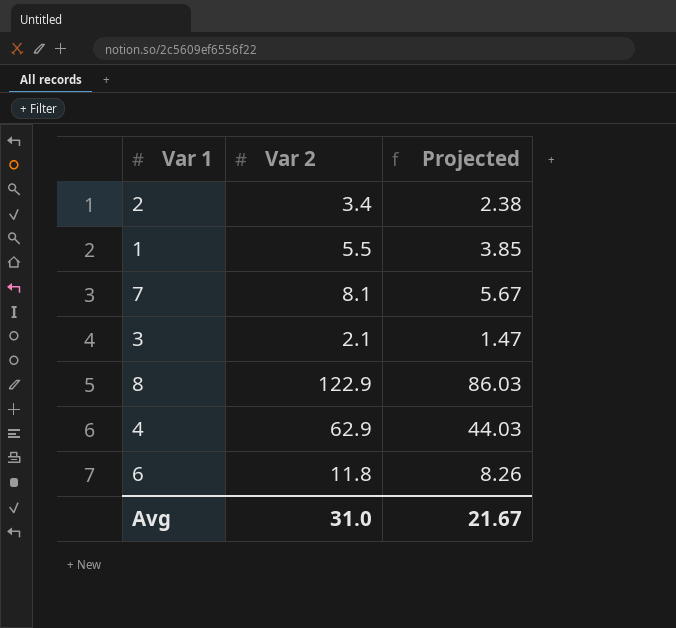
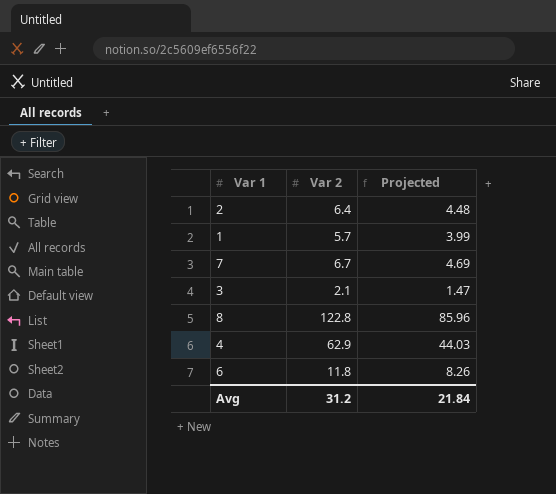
2 | Var 2: 3.4 -> 6.4
2 | Projected: 2.38 -> 4.48
1 | Var 2: 5.5 -> 5.7
1 | Projected: 3.85 -> 3.99
7 | Var 2: 8.1 -> 6.7
7 | Projected: 5.67 -> 4.69
8 | Var 2: 122.9 -> 122.8
8 | Projected: 86.03 -> 85.96
Avg | Var 2: 31.0 -> 31.2
Avg | Projected: 21.67 -> 21.84

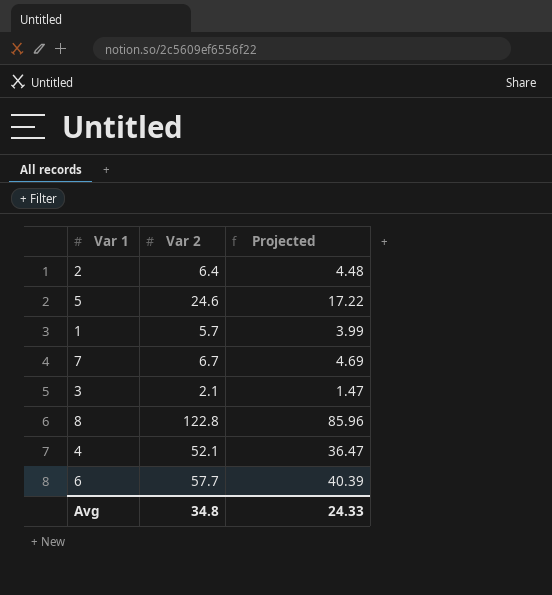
row 5: none -> 24.6 | 17.22
4 | Var 2: 62.9 -> 52.1
4 | Projected: 44.03 -> 36.47
6 | Var 2: 11.8 -> 57.7
6 | Projected: 8.26 -> 40.39
Avg | Var 2: 31.2 -> 34.8
Avg | Projected: 21.84 -> 24.33

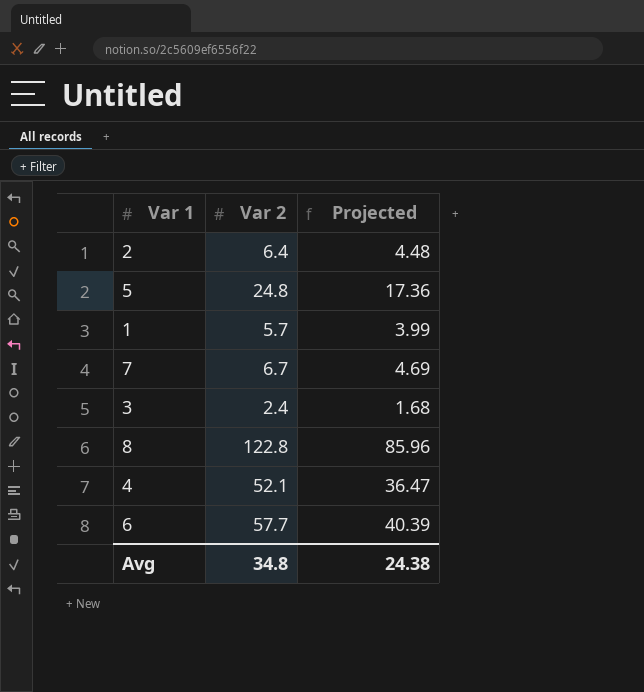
5 | Var 2: 24.6 -> 24.8
5 | Projected: 17.22 -> 17.36
3 | Var 2: 2.1 -> 2.4
3 | Projected: 1.47 -> 1.68
Avg | Projected: 24.33 -> 24.38

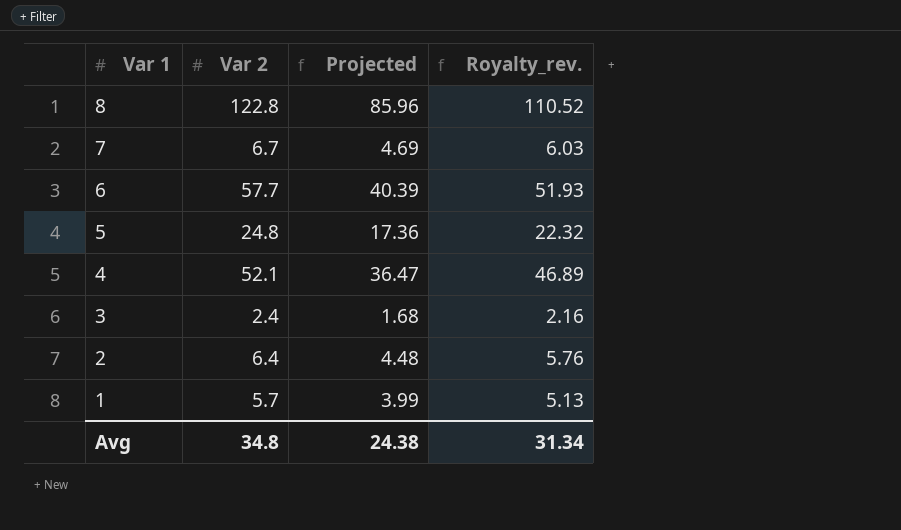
row order: none -> Var 1 descending
column Royalty_rev. | formula: none -> [Var 2] * 0.9

